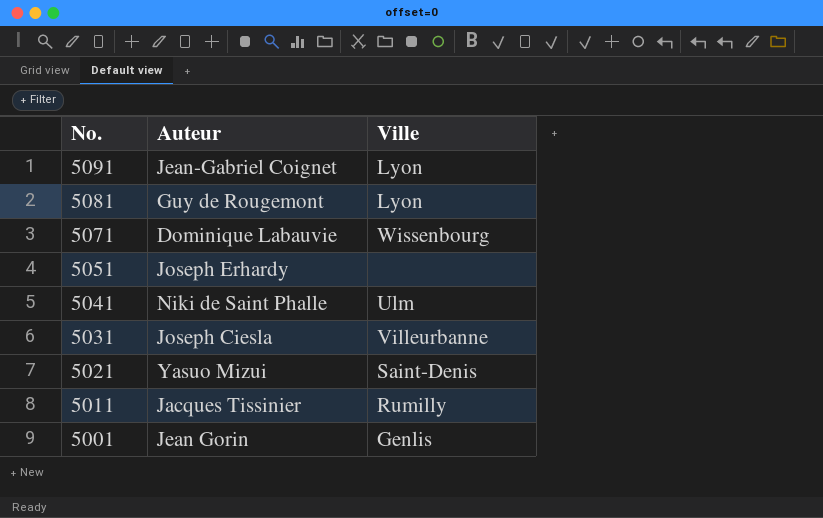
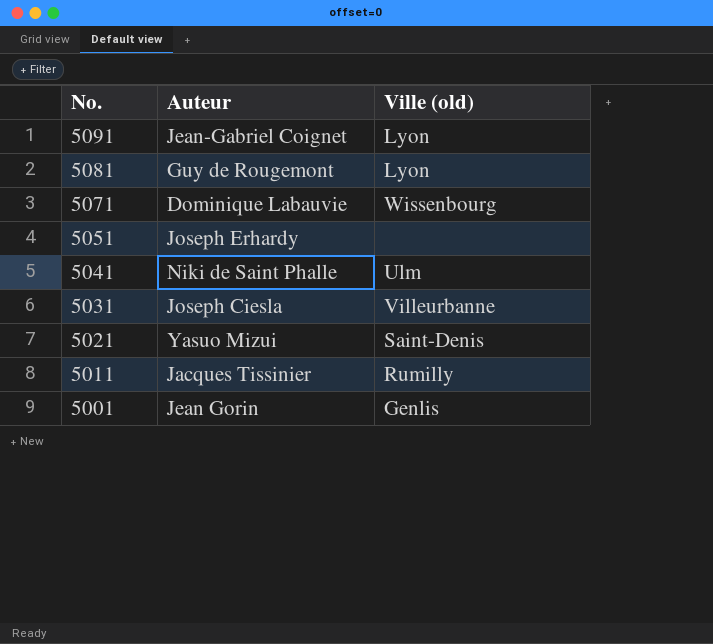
column name: Ville -> Ville (old)

